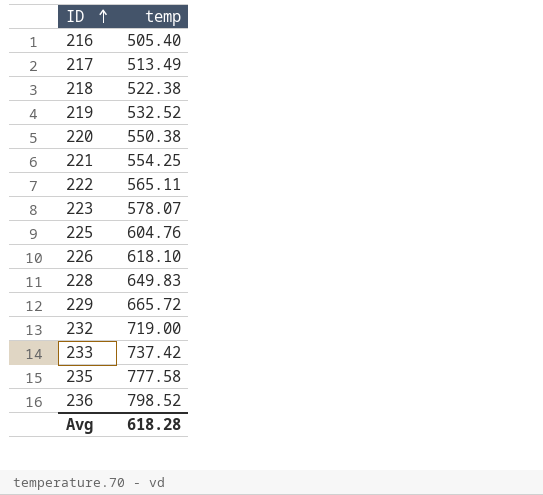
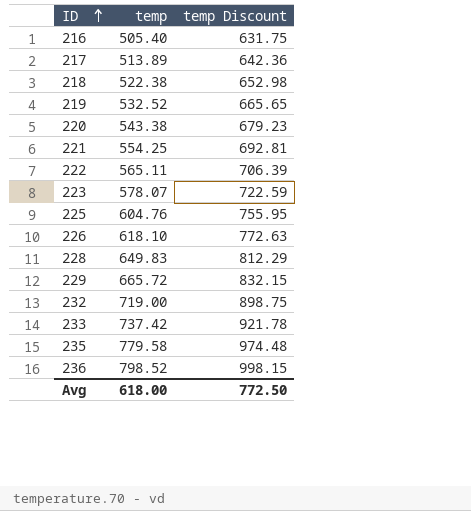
column temp Discount | formula: none -> [temp] * 1.25
217 | temp: 513.49 -> 513.89
220 | temp: 550.38 -> 543.38
235 | temp: 777.58 -> 779.58
Avg | temp: 618.28 -> 618.00

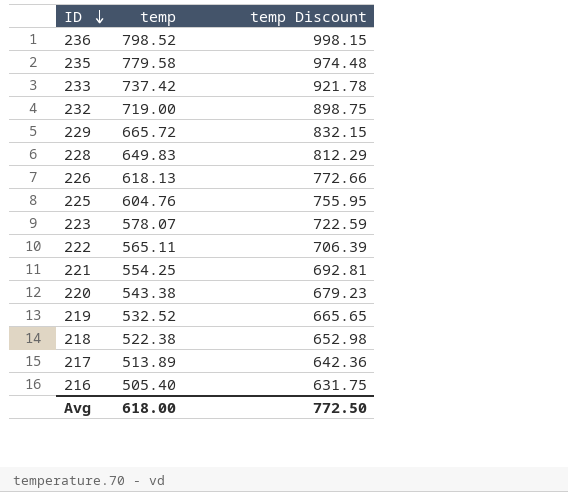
row order: ID ascending -> ID descending
226 | temp: 618.10 -> 618.13
226 | temp Discount: 772.63 -> 772.66

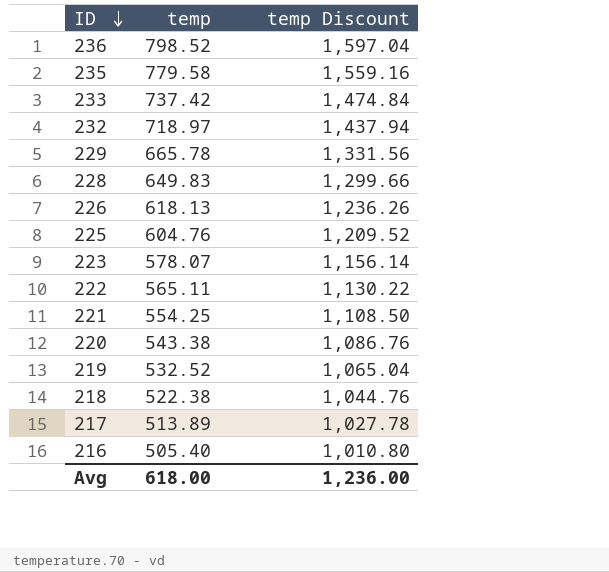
column temp Discount | formula: [temp] * 1.25 -> [temp] * 2
232 | temp: 719.00 -> 718.97
229 | temp: 665.72 -> 665.78
Avg | temp Discount: 772.50 -> 1,236.00

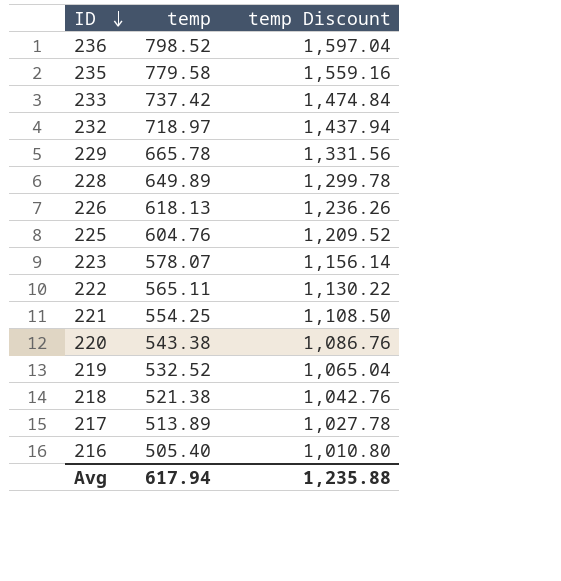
228 | temp: 649.83 -> 649.89
228 | temp Discount: 1,299.66 -> 1,299.78
218 | temp: 522.38 -> 521.38
218 | temp Discount: 1,044.76 -> 1,042.76
Avg | temp: 618.00 -> 617.94
Avg | temp Discount: 1,236.00 -> 1,235.88

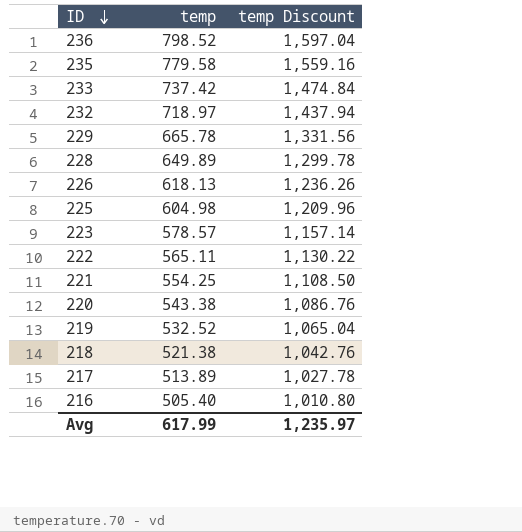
225 | temp: 604.76 -> 604.98
225 | temp Discount: 1,209.52 -> 1,209.96
223 | temp: 578.07 -> 578.57
223 | temp Discount: 1,156.14 -> 1,157.14
Avg | temp: 617.94 -> 617.99
Avg | temp Discount: 1,235.88 -> 1,235.97

